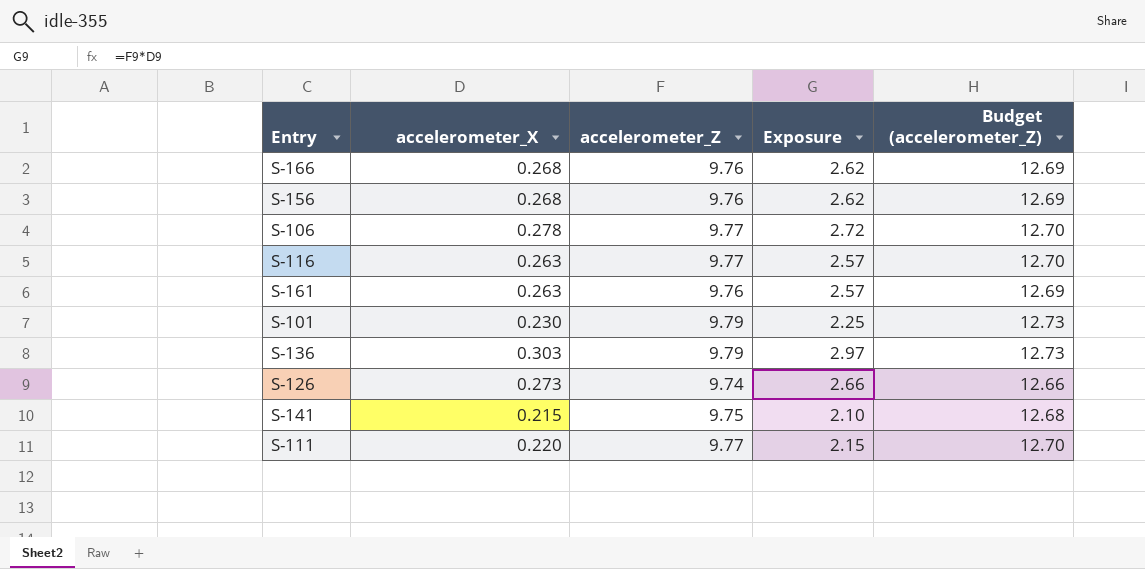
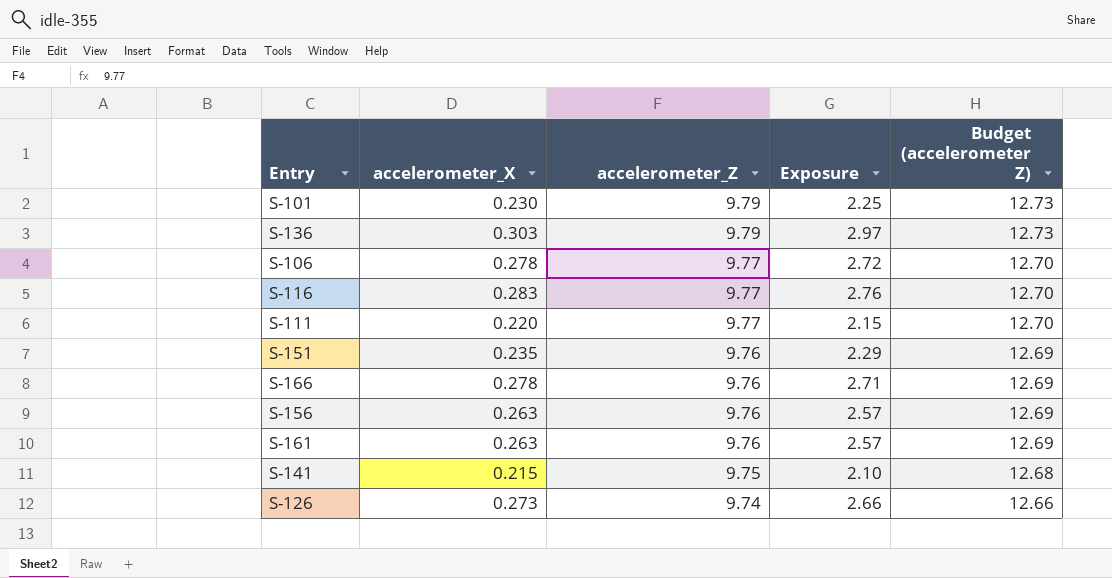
row order: none -> accelerometer_Z descending
column name: Budget (accelerometer_Z) -> Budget (accelerometer Z)
S-116 | accelerometer_X: 0.263 -> 0.283
S-116 | Exposure: 2.57 -> 2.76
row S-151: none -> 0.235 | 9.76 | 2.29 | 12.69
S-166 | accelerometer_X: 0.268 -> 0.278
S-166 | Exposure: 2.62 -> 2.71
S-156 | accelerometer_X: 0.268 -> 0.263
S-156 | Exposure: 2.62 -> 2.57

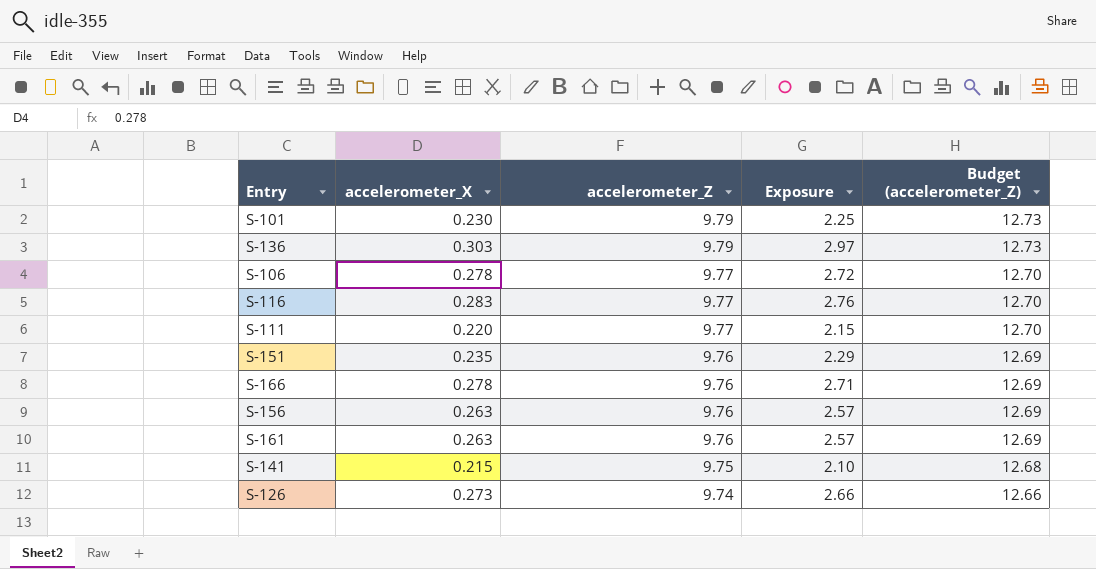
column name: Budget (accelerometer Z) -> Budget (accelerometer_Z)

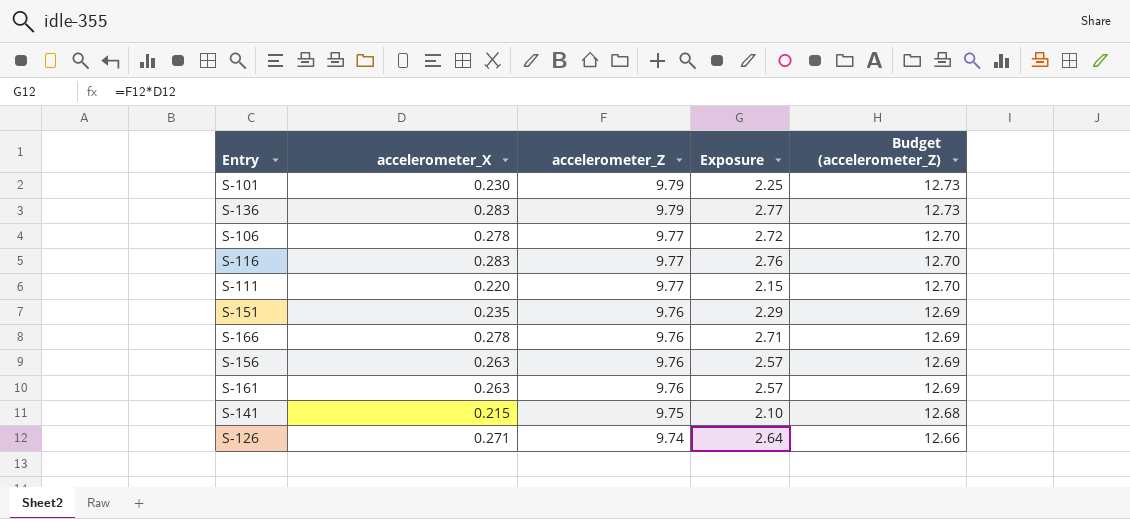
S-136 | accelerometer_X: 0.303 -> 0.283
S-136 | Exposure: 2.97 -> 2.77
S-126 | accelerometer_X: 0.273 -> 0.271
S-126 | Exposure: 2.66 -> 2.64

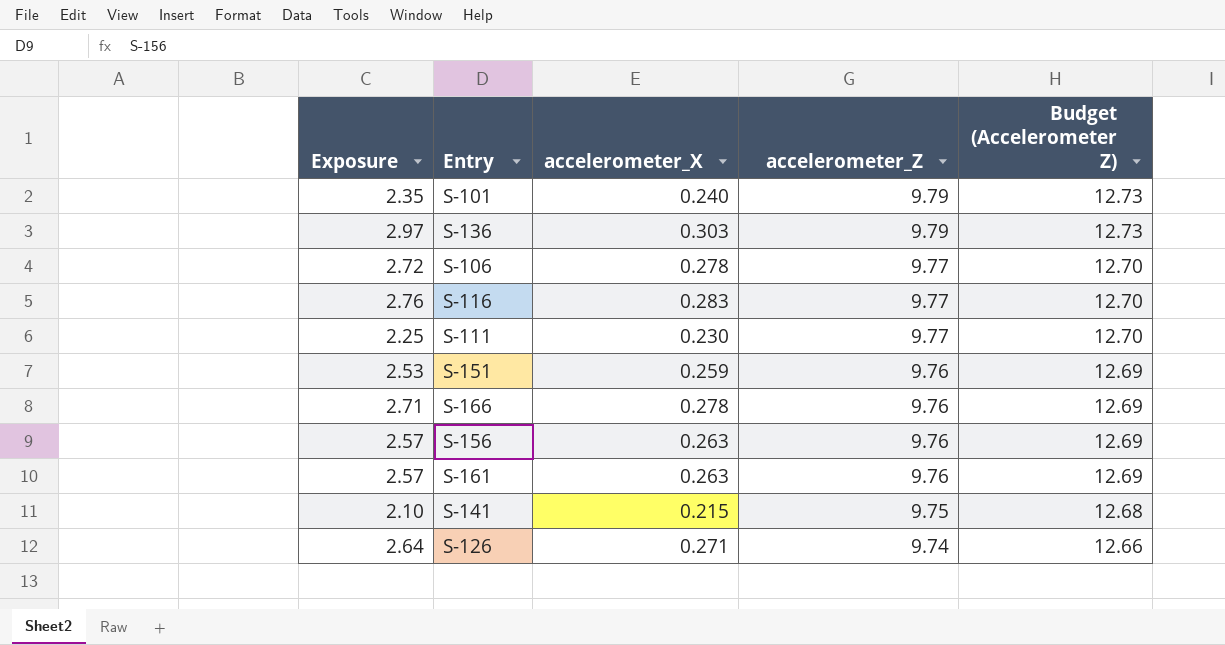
column Exposure | position: 4 -> 1
column name: Budget (accelerometer_Z) -> Budget (Accelerometer Z)
S-101 | Exposure: 2.25 -> 2.35
S-101 | accelerometer_X: 0.230 -> 0.240
S-136 | Exposure: 2.77 -> 2.97
S-136 | accelerometer_X: 0.283 -> 0.303
S-111 | Exposure: 2.15 -> 2.25
S-111 | accelerometer_X: 0.220 -> 0.230
S-151 | Exposure: 2.29 -> 2.53
S-151 | accelerometer_X: 0.235 -> 0.259

